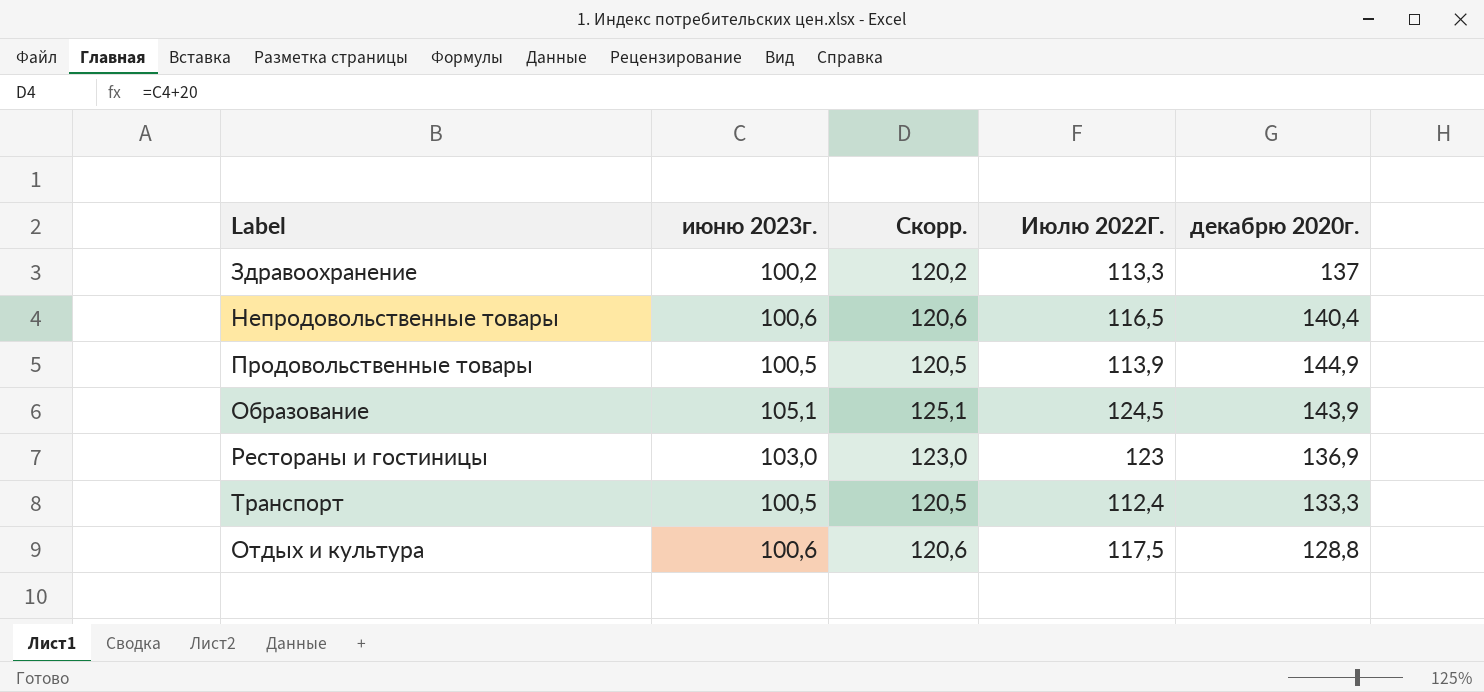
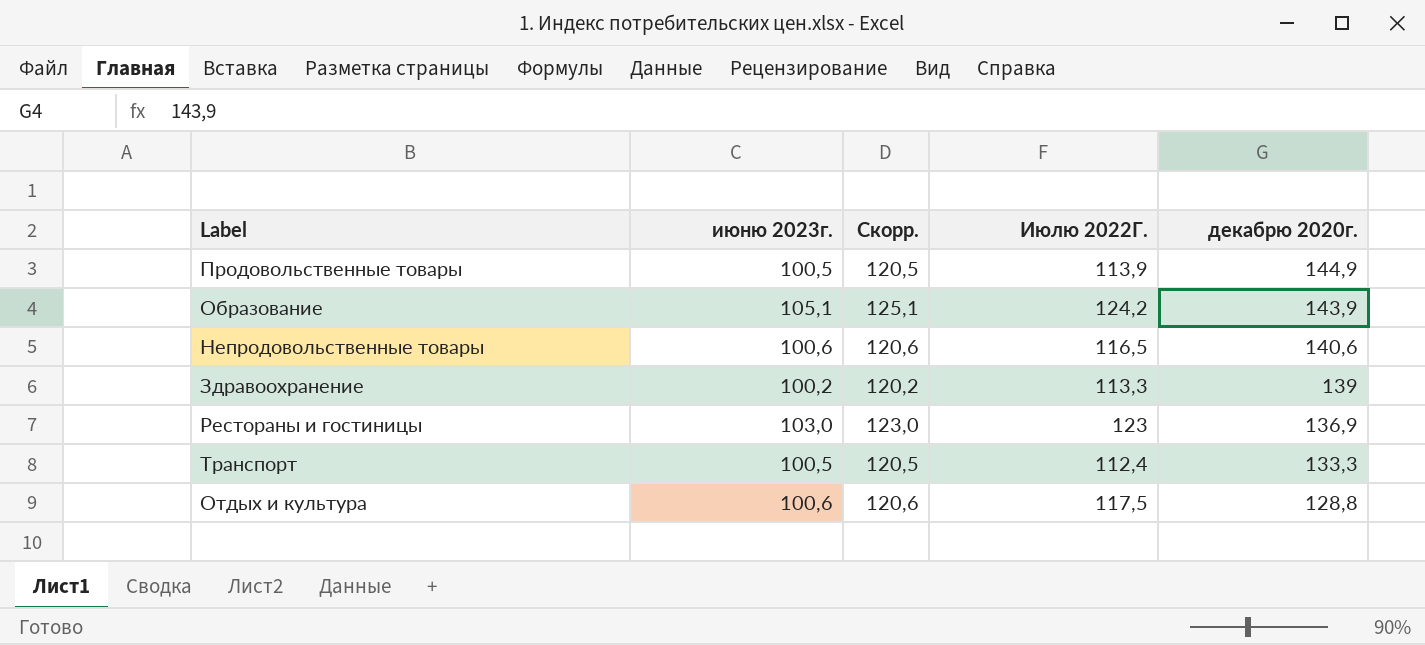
row order: none -> декабрю 2020г. descending
Образование | Июлю 2022Г.: 124,5 -> 124,2
Непродовольственные товары | декабрю 2020г.: 140,4 -> 140,6
Здравоохранение | декабрю 2020г.: 137 -> 139

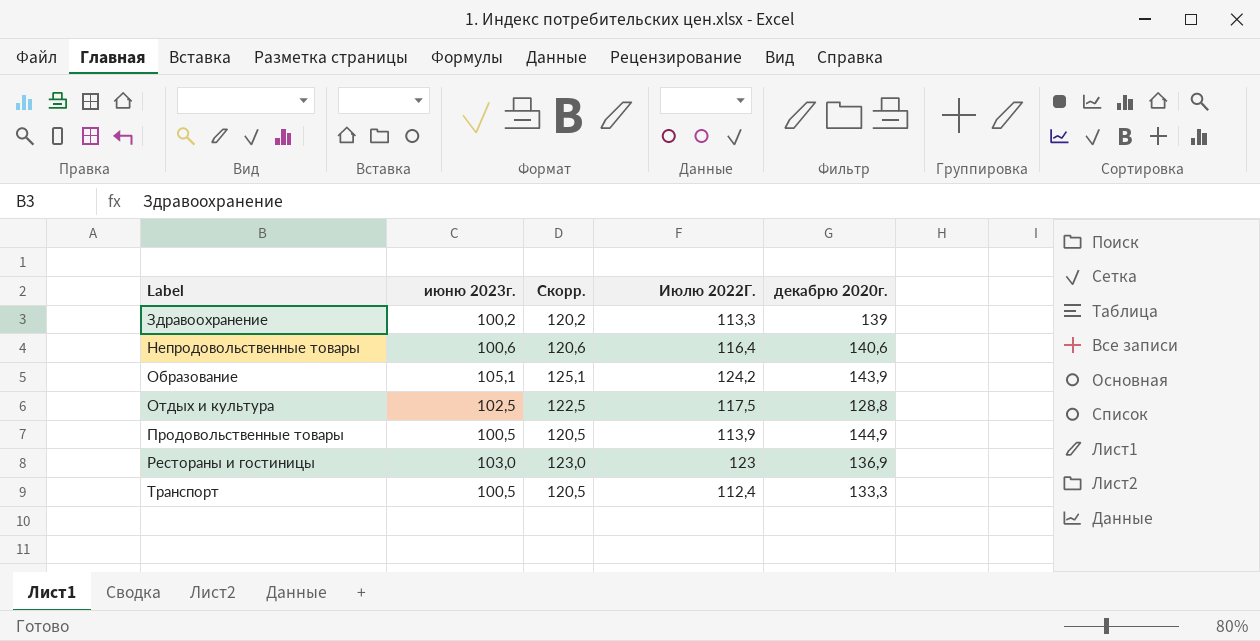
row order: декабрю 2020г. descending -> Label ascending
Непродовольственные товары | Июлю 2022Г.: 116,5 -> 116,4
Отдых и культура | июню 2023г.: 100,6 -> 102,5
Отдых и культура | Скорр.: 120,6 -> 122,5

